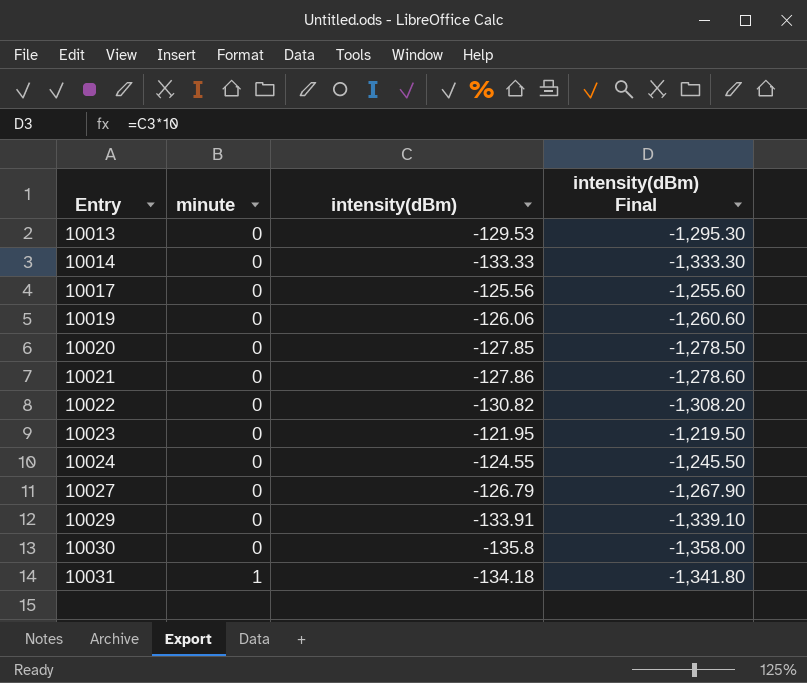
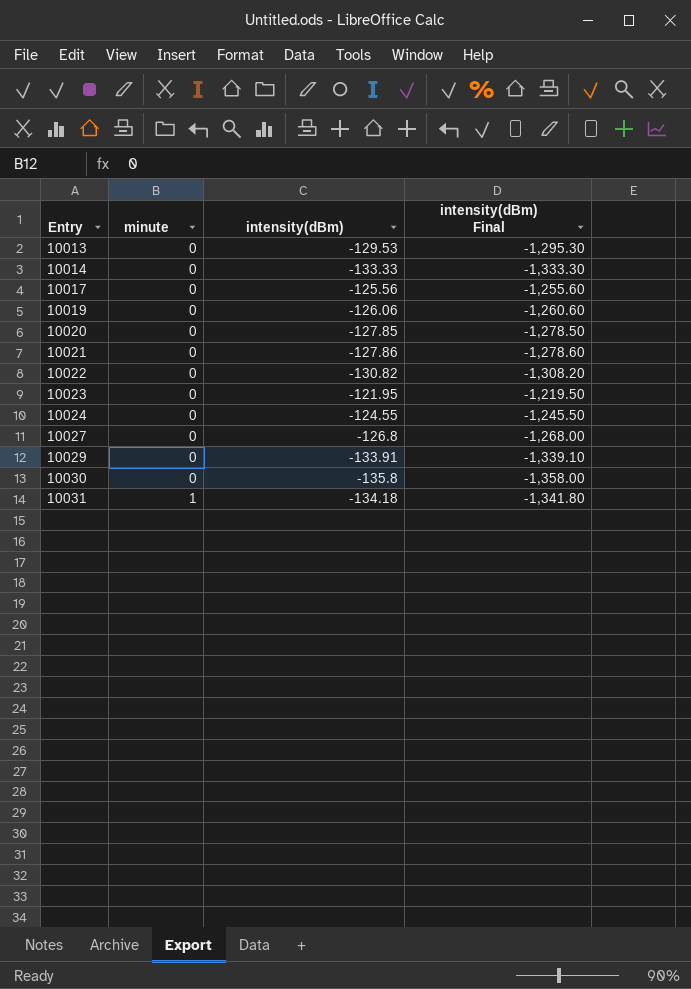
10027 | intensity(dBm): -126.79 -> -126.8
10027 | intensity(dBm) Final: -1,267.90 -> -1,268.00

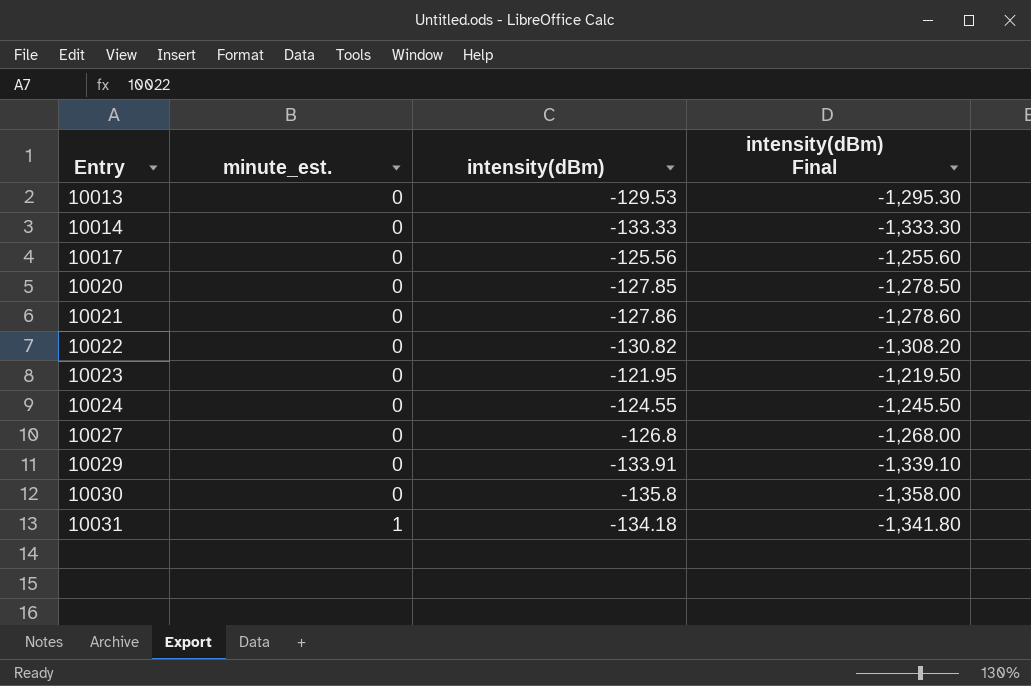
column name: minute -> minute_est.
row 10019: 0 | -126.06 | -1,260.60 -> none

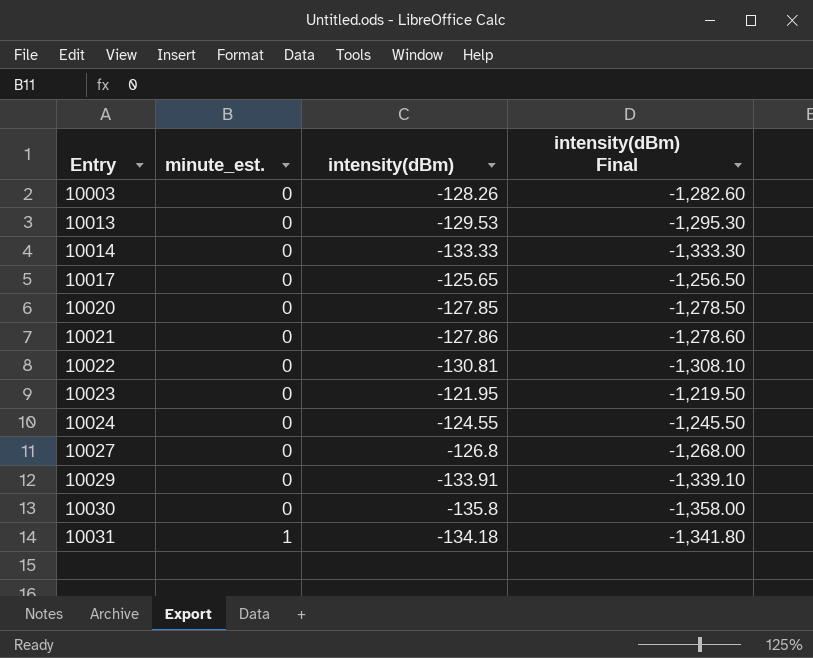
row 10003: none -> 0 | -128.26 | -1,282.60
10017 | intensity(dBm): -125.56 -> -125.65
10017 | intensity(dBm) Final: -1,255.60 -> -1,256.50
10022 | intensity(dBm): -130.82 -> -130.81
10022 | intensity(dBm) Final: -1,308.20 -> -1,308.10

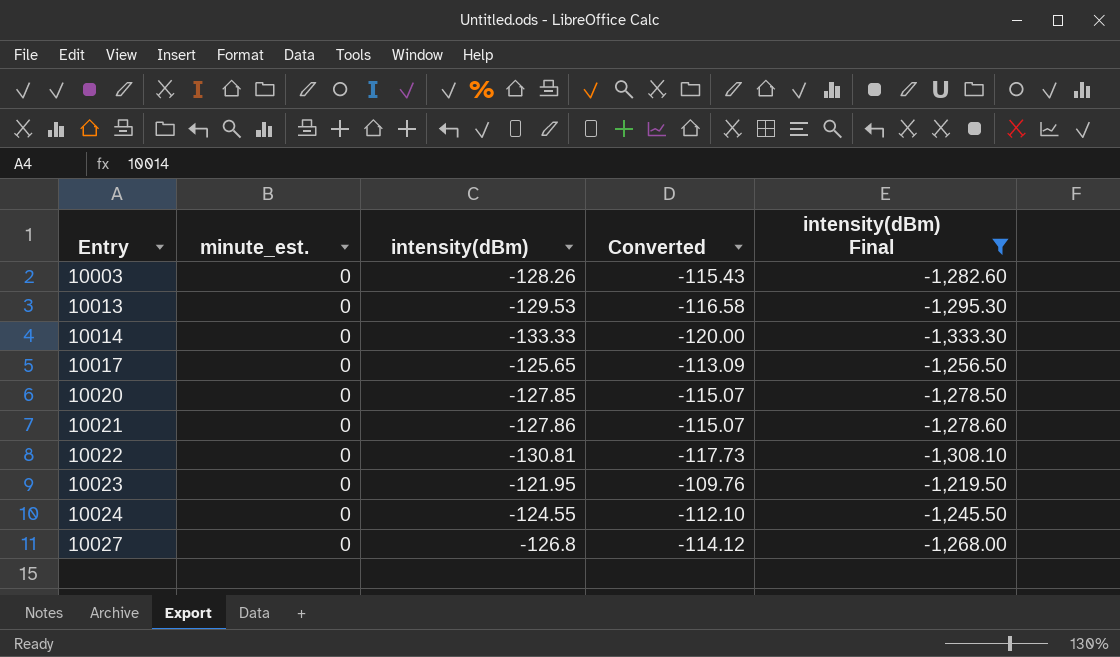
filter: none -> intensity(dBm) Final >= -1,333.30
column Converted | formula: none -> [intensity(dBm)] * 0.9

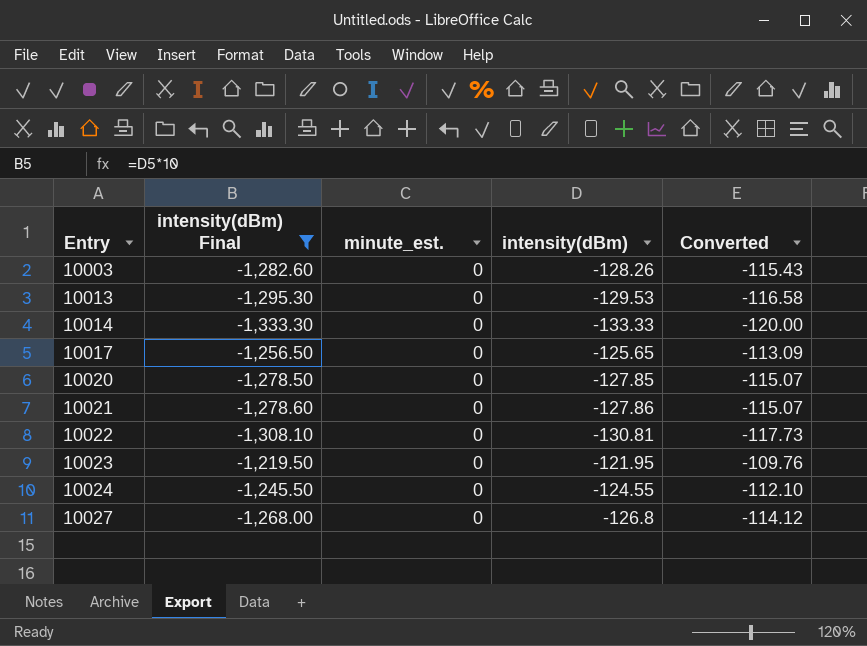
column intensity(dBm) Final | position: 5 -> 2

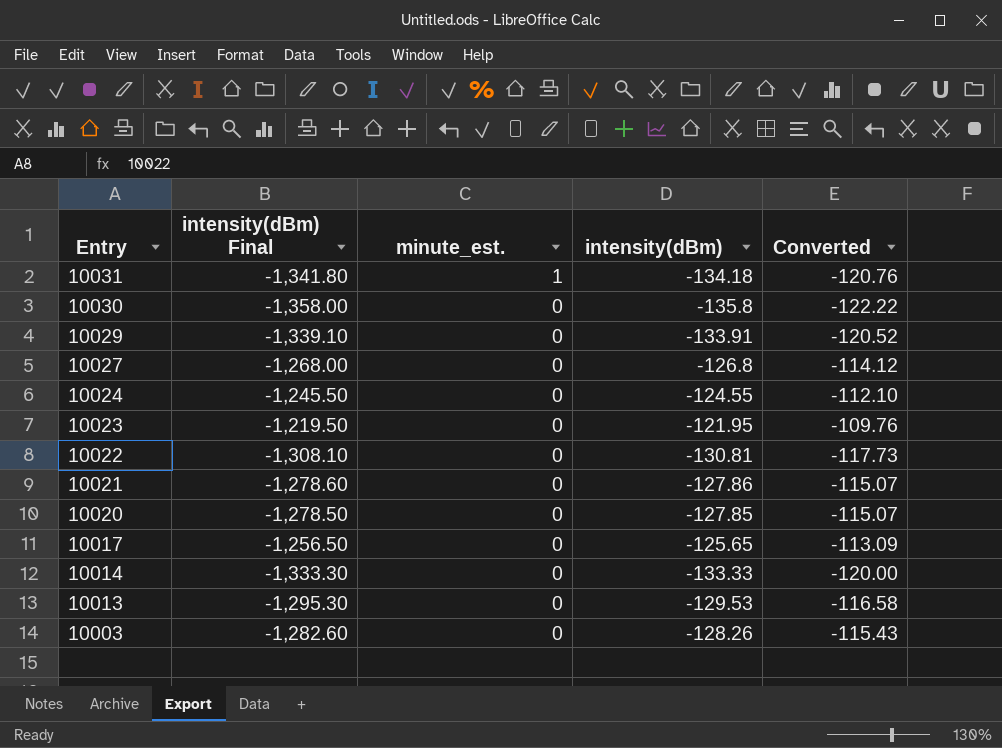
filter: intensity(dBm) Final >= -1,333.30 -> none
row order: Entry ascending -> Entry descending

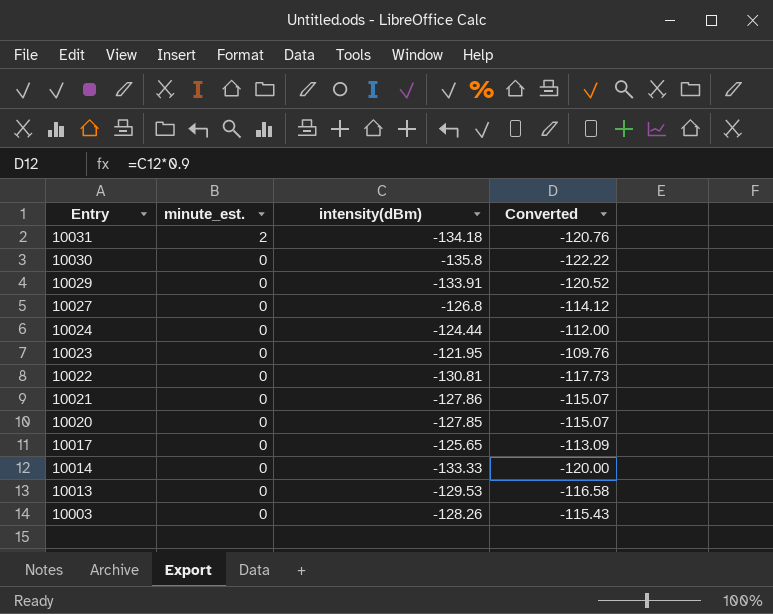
column intensity(dBm) Final | formula: [intensity(dBm)] * 10 -> none
10031 | minute_est.: 1 -> 2
10024 | intensity(dBm): -124.55 -> -124.44
10024 | Converted: -112.10 -> -112.00

